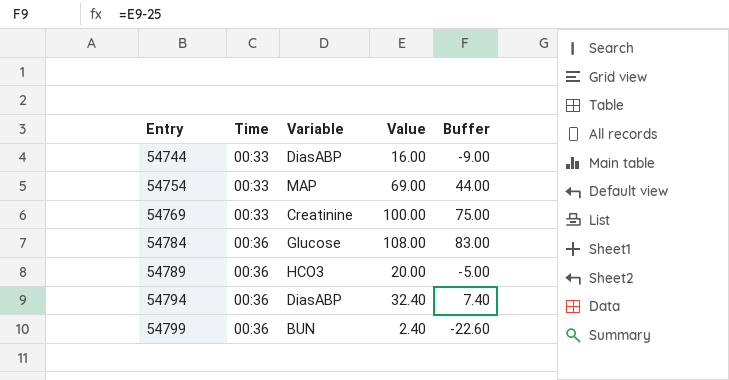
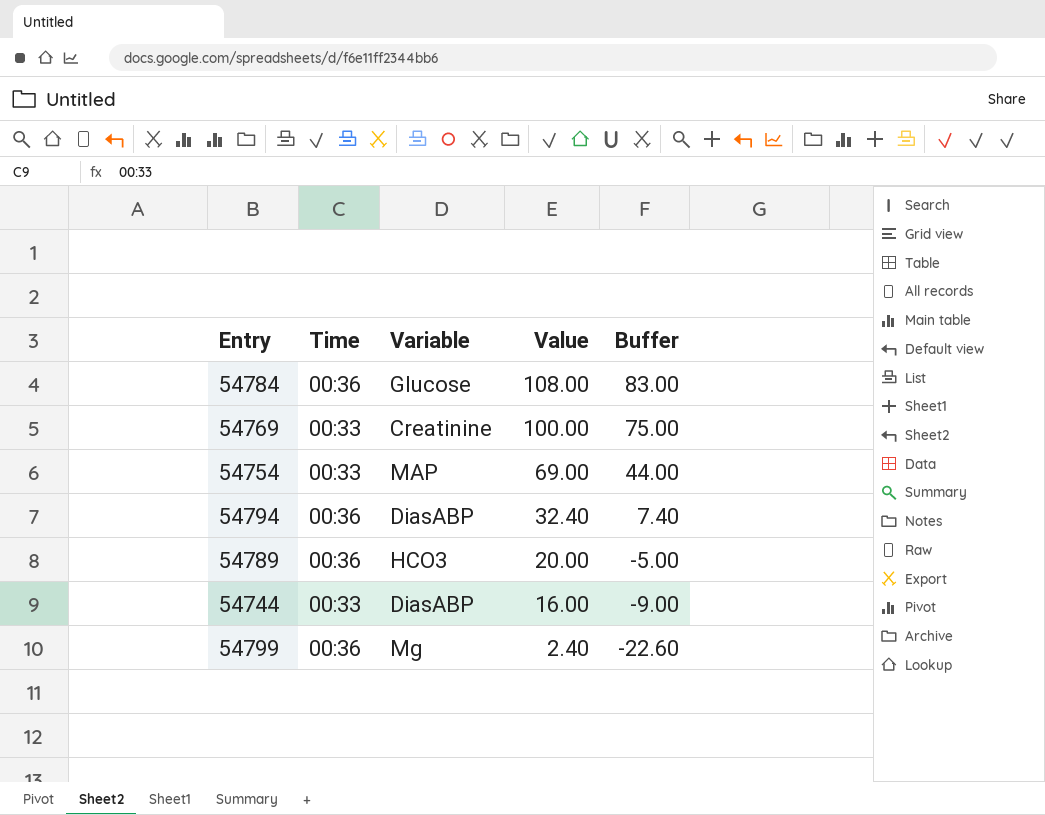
row order: Entry ascending -> Value descending
54799 | Variable: BUN -> Mg

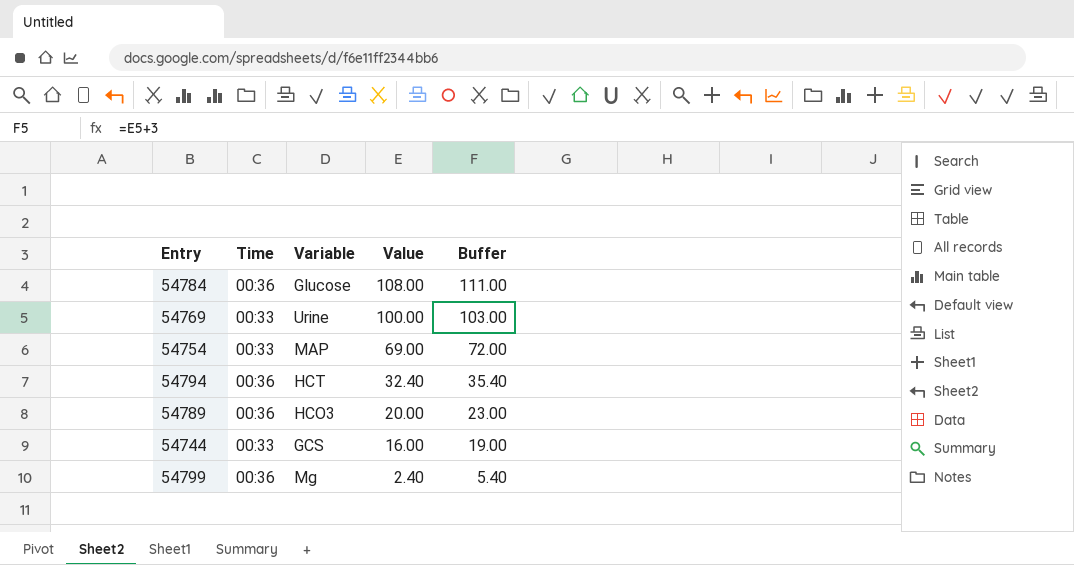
column Buffer | formula: [Value] - 25 -> [Value] + 3
54769 | Variable: Creatinine -> Urine
54794 | Variable: DiasABP -> HCT
54744 | Variable: DiasABP -> GCS

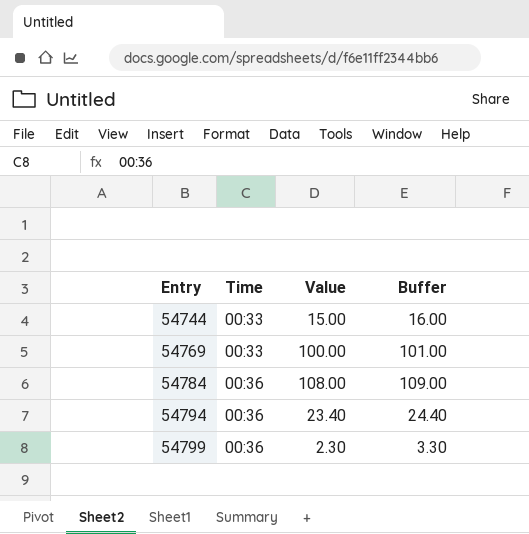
row order: Value descending -> Entry ascending
column Variable | position: 3 -> none
column Buffer | formula: [Value] + 3 -> [Value] + 1
row 54754: 00:33 | MAP | 69.00 | 72.00 -> none
row 54789: 00:36 | HCO3 | 20.00 | 23.00 -> none
54744 | Value: 16.00 -> 15.00
54794 | Value: 32.40 -> 23.40
54799 | Value: 2.40 -> 2.30

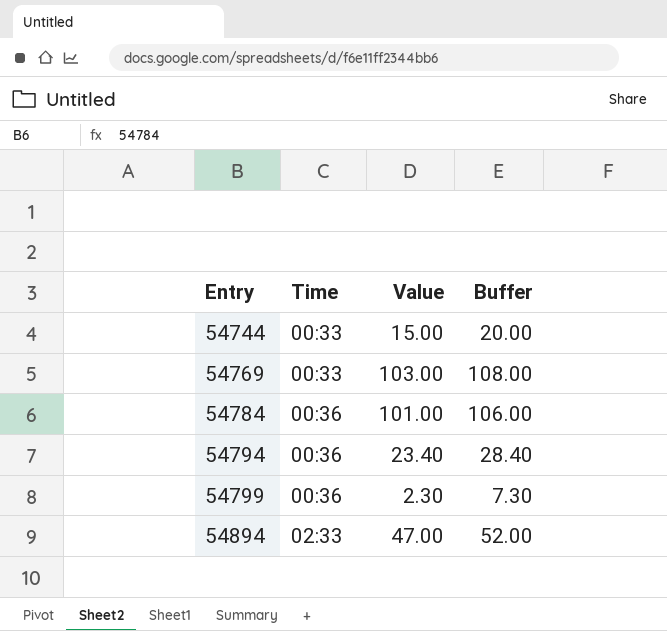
column Buffer | formula: [Value] + 1 -> [Value] + 5
54769 | Value: 100.00 -> 103.00
54784 | Value: 108.00 -> 101.00
row 54894: none -> 02:33 | 47.00 | 52.00

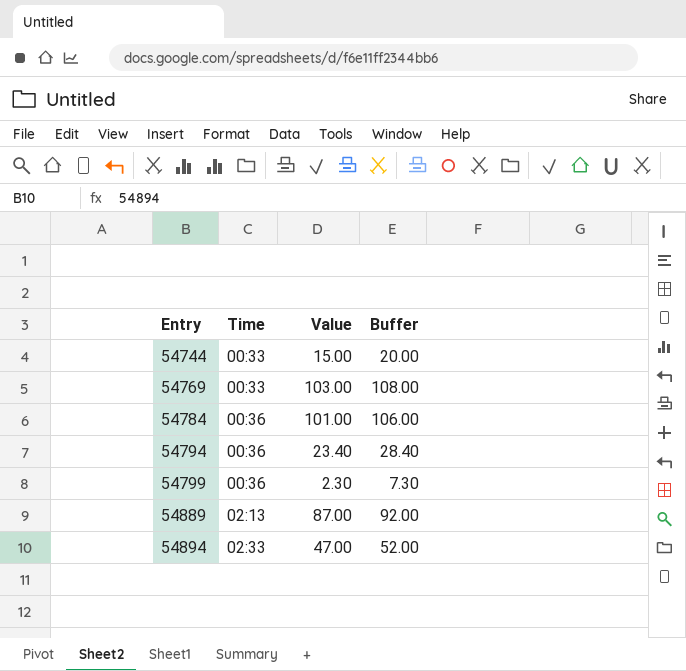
row 54889: none -> 02:13 | 87.00 | 92.00

